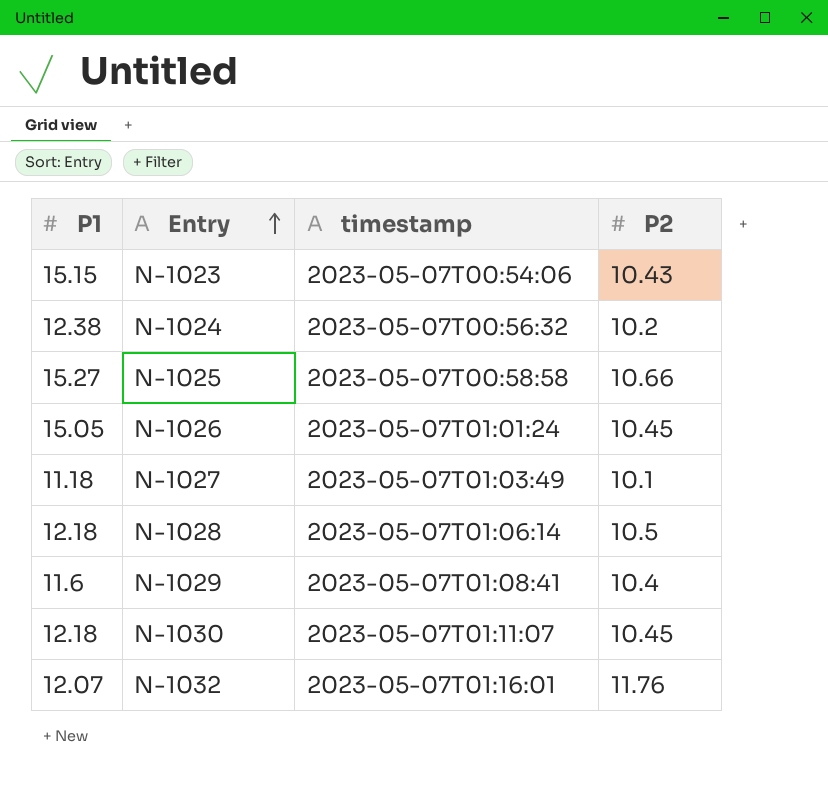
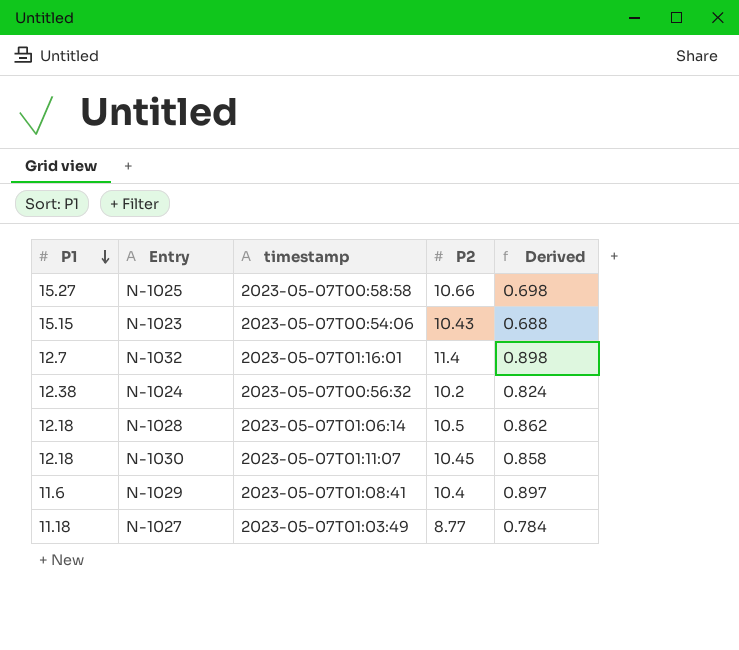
row order: Entry ascending -> P1 descending
column Derived | formula: none -> [P2] / [P1]
row N-1026: 15.05 | 2023-05-07T01:01:24 | 10.45 -> none
N-1032 | P1: 12.07 -> 12.7
N-1032 | P2: 11.76 -> 11.4
N-1027 | P2: 10.1 -> 8.77

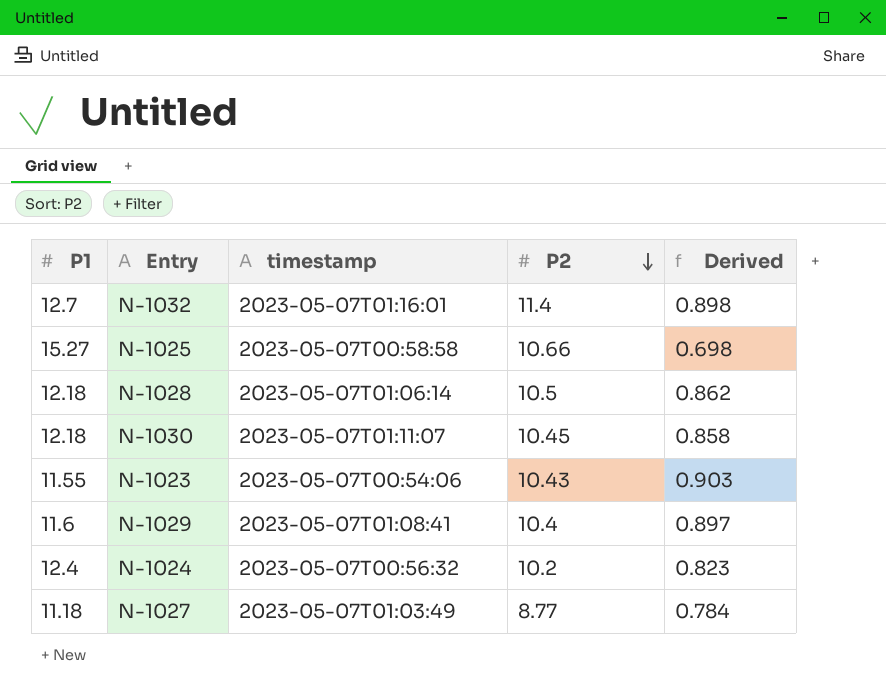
row order: P1 descending -> P2 descending
N-1023 | P1: 15.15 -> 11.55
N-1023 | Derived: 0.688 -> 0.903
N-1024 | P1: 12.38 -> 12.4
N-1024 | Derived: 0.824 -> 0.823

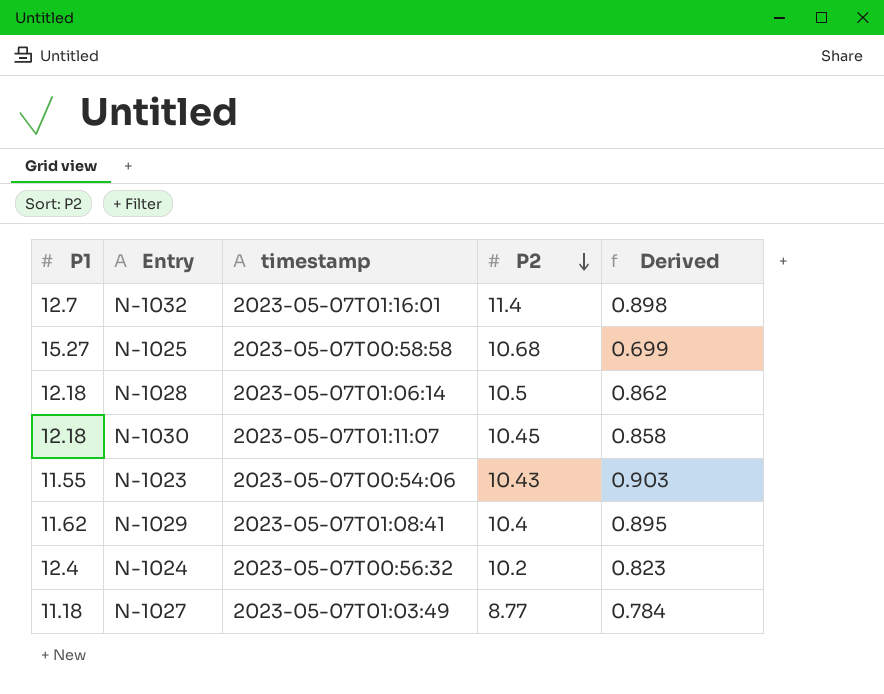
N-1025 | P2: 10.66 -> 10.68
N-1025 | Derived: 0.698 -> 0.699
N-1029 | P1: 11.6 -> 11.62
N-1029 | Derived: 0.897 -> 0.895

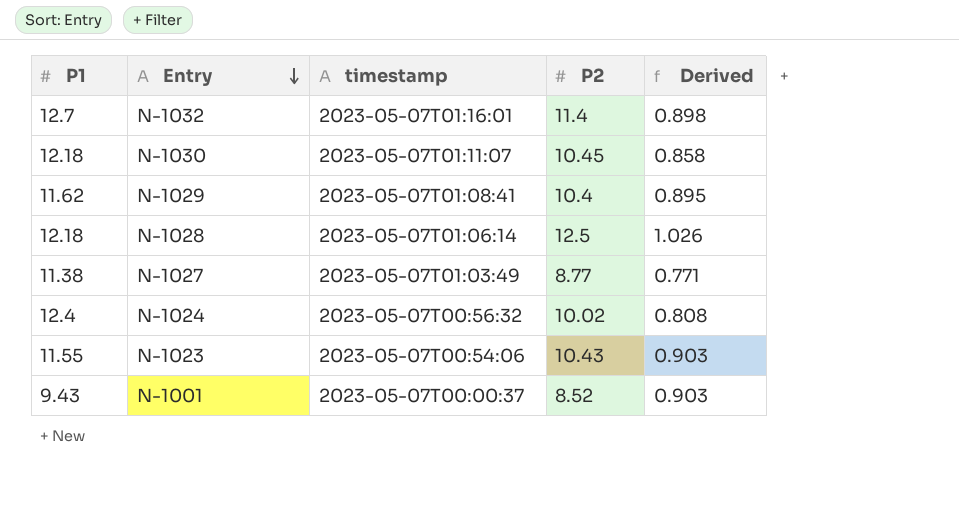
row order: P2 descending -> Entry descending
row N-1025: 15.27 | 2023-05-07T00:58:58 | 10.68 | 0.699 -> none
N-1028 | P2: 10.5 -> 12.5
N-1028 | Derived: 0.862 -> 1.026
N-1027 | P1: 11.18 -> 11.38
N-1027 | Derived: 0.784 -> 0.771
N-1024 | P2: 10.2 -> 10.02
N-1024 | Derived: 0.823 -> 0.808
row N-1001: none -> 9.43 | 2023-05-07T00:00:37 | 8.52 | 0.903

